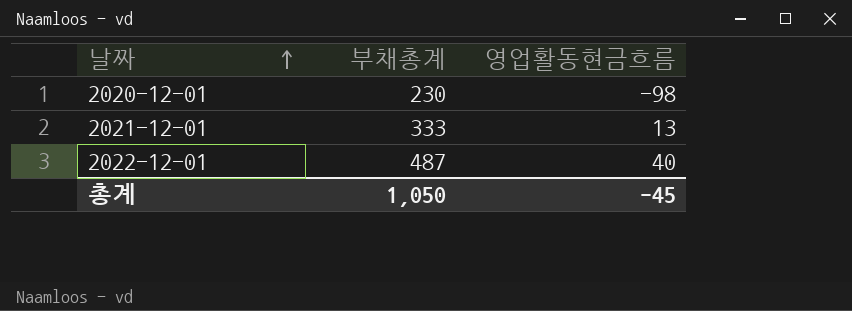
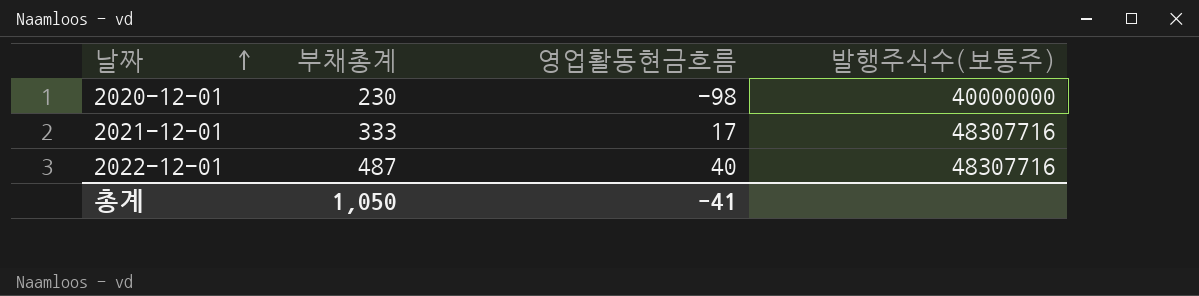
column 발행주식수(보통주) | position: none -> 4
2021-12-01 | 영업활동현금흐름: 13 -> 17
총계 | 영업활동현금흐름: -45 -> -41

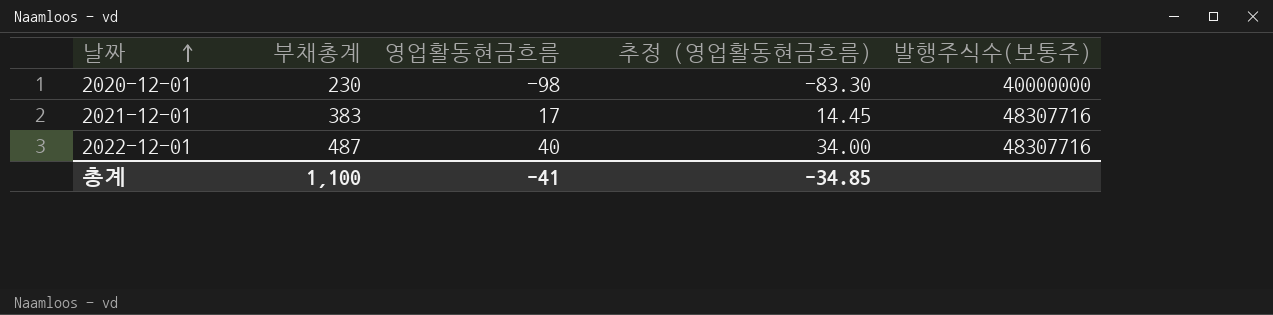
column 추정 (영업활동현금흐름) | formula: none -> [영업활동현금흐름] * 0.85
2021-12-01 | 부채총계: 333 -> 383
총계 | 부채총계: 1,050 -> 1,100

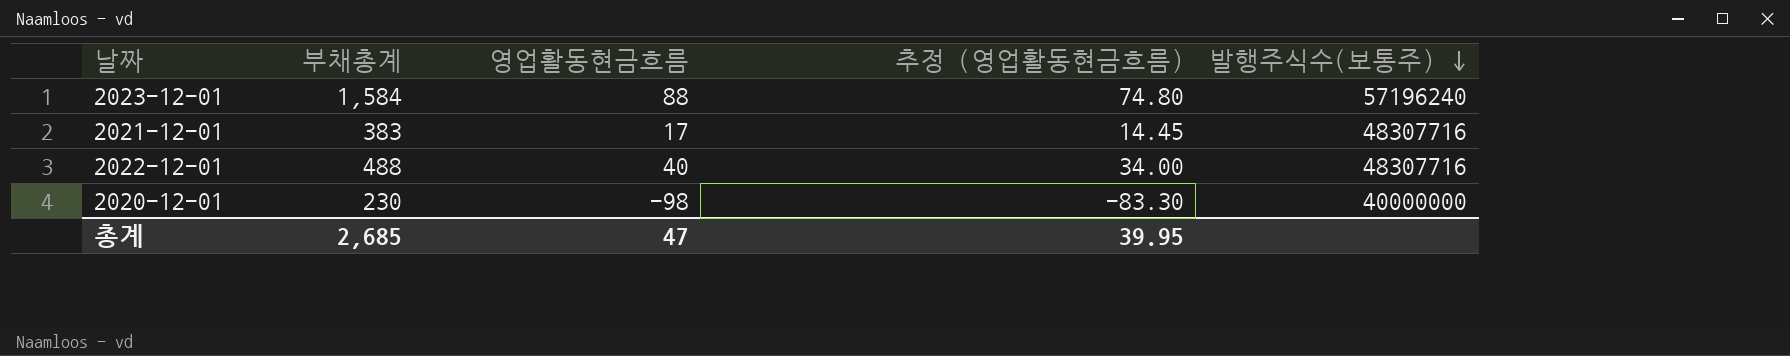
row order: 날짜 ascending -> 발행주식수(보통주) descending
row 2023-12-01: none -> 1,584 | 88 | 74.80 | 57196240
2022-12-01 | 부채총계: 487 -> 488
총계 | 부채총계: 1,100 -> 2,685
총계 | 영업활동현금흐름: -41 -> 47
총계 | 추정 (영업활동현금흐름): -34.85 -> 39.95

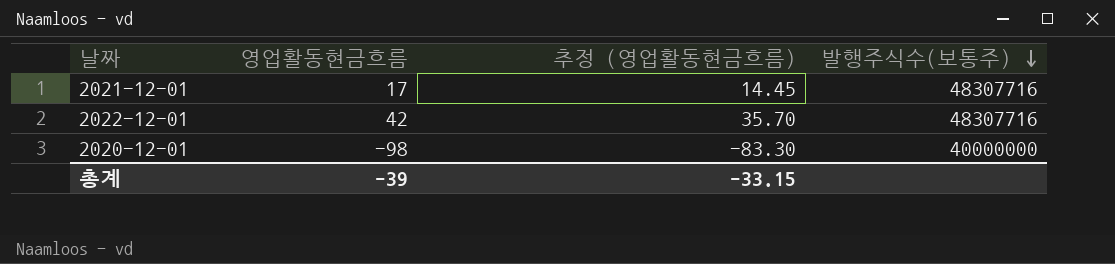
column 부채총계 | position: 2 -> none
row 2023-12-01: 1,584 | 88 | 74.80 | 57196240 -> none
2022-12-01 | 영업활동현금흐름: 40 -> 42
2022-12-01 | 추정 (영업활동현금흐름): 34.00 -> 35.70
총계 | 영업활동현금흐름: 47 -> -39
총계 | 추정 (영업활동현금흐름): 39.95 -> -33.15

